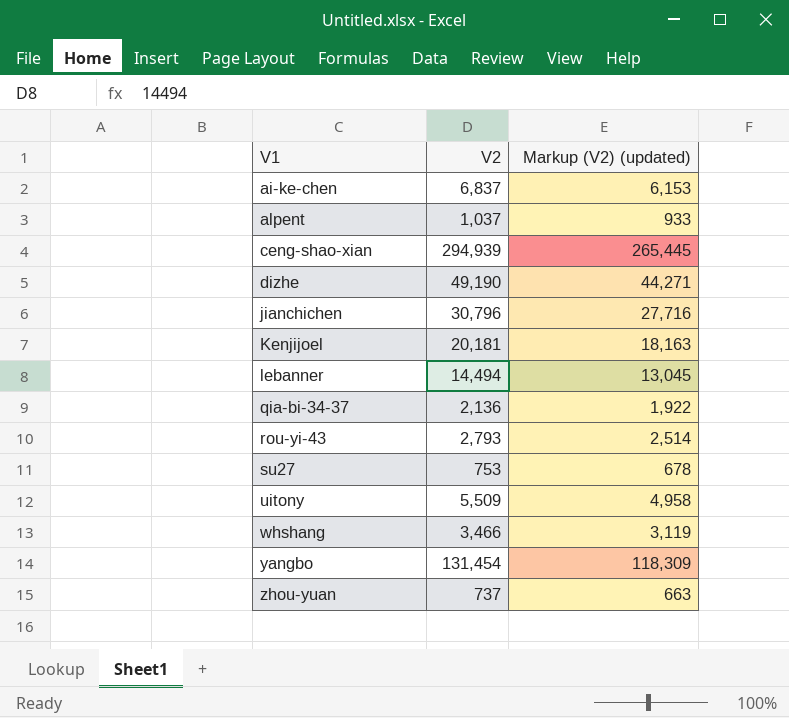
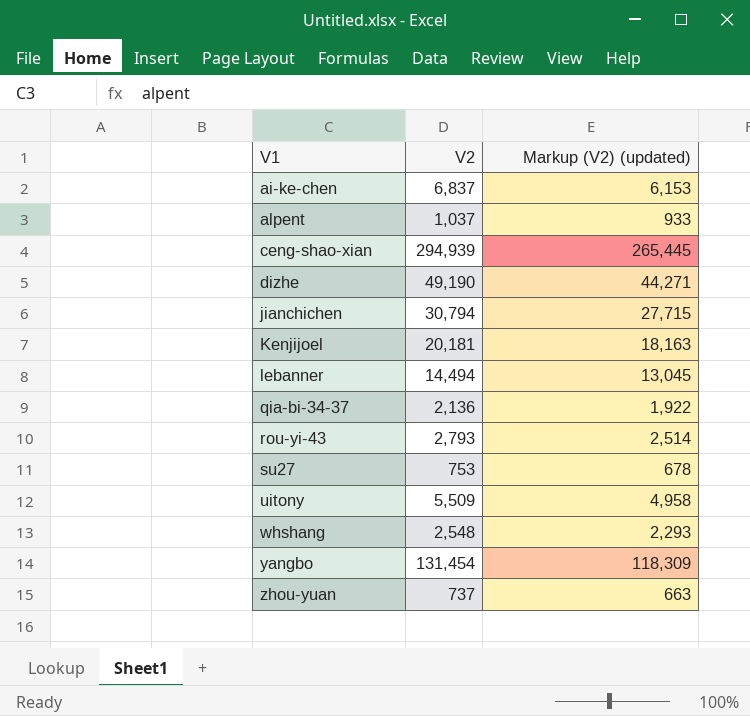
jianchichen | V2: 30,796 -> 30,794
jianchichen | Markup (V2) (updated): 27,716 -> 27,715
whshang | V2: 3,466 -> 2,548
whshang | Markup (V2) (updated): 3,119 -> 2,293

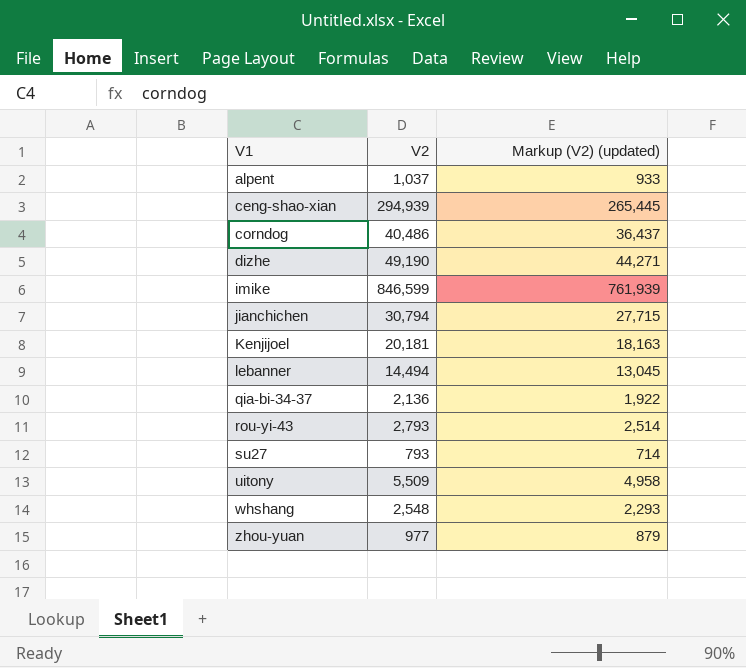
row ai-ke-chen: 6,837 | 6,153 -> none
row yangbo: 131,454 | 118,309 -> none
row corndog: none -> 40,486 | 36,437
row imike: none -> 846,599 | 761,939
su27 | V2: 753 -> 793
su27 | Markup (V2) (updated): 678 -> 714
zhou-yuan | V2: 737 -> 977
zhou-yuan | Markup (V2) (updated): 663 -> 879

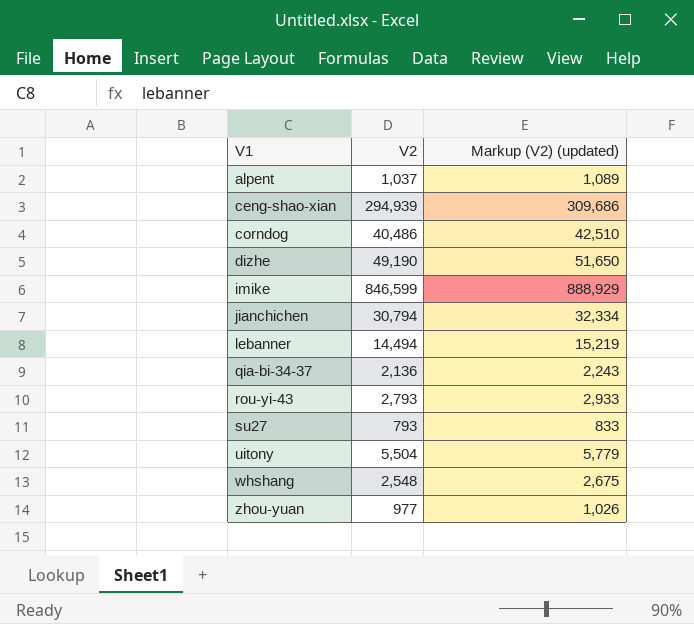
column Markup (V2) (updated) | formula: [V2] * 0.9 -> [V2] * 1.05
row Kenjijoel: 20,181 | 18,163 -> none
uitony | V2: 5,509 -> 5,504

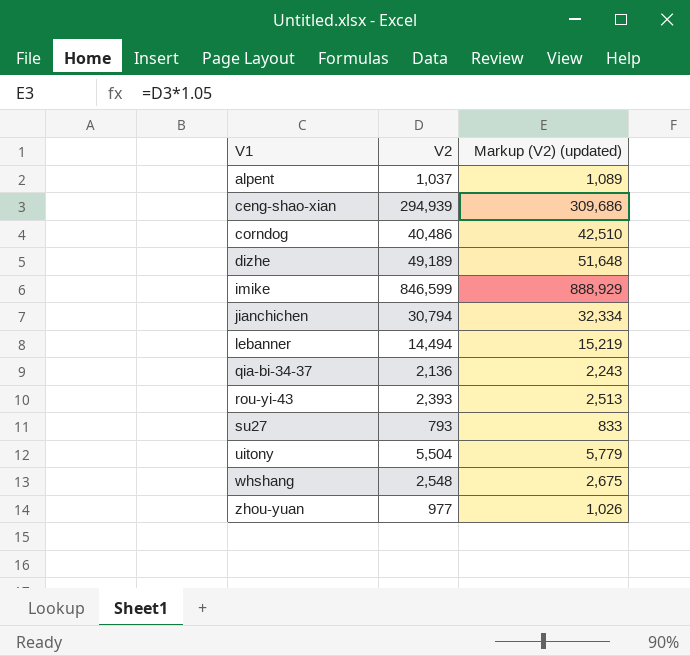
dizhe | V2: 49,190 -> 49,189
dizhe | Markup (V2) (updated): 51,650 -> 51,648
rou-yi-43 | V2: 2,793 -> 2,393
rou-yi-43 | Markup (V2) (updated): 2,933 -> 2,513

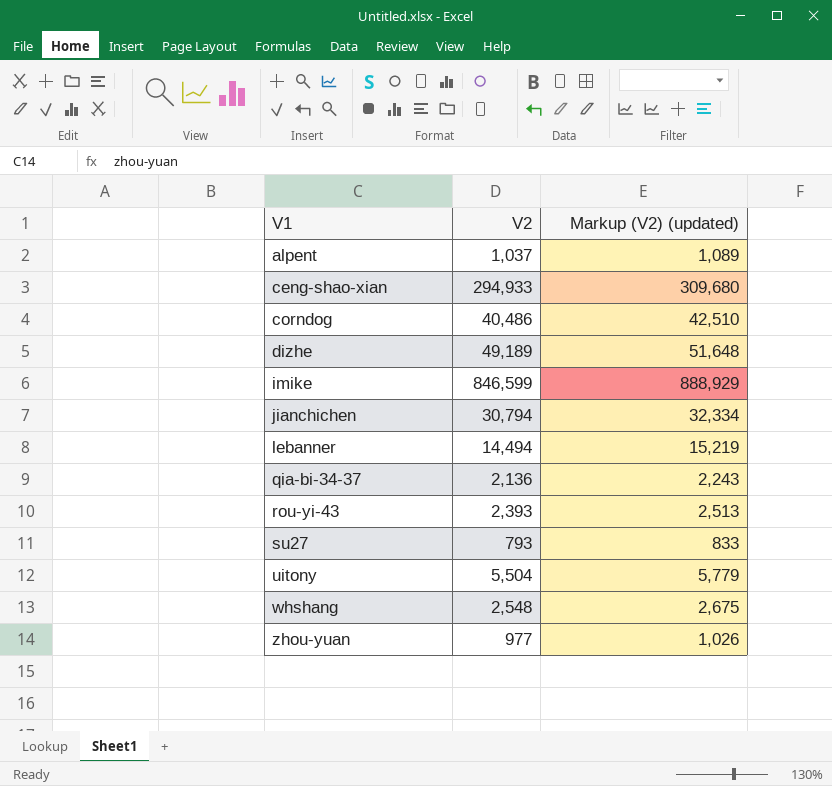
ceng-shao-xian | V2: 294,939 -> 294,933
ceng-shao-xian | Markup (V2) (updated): 309,686 -> 309,680

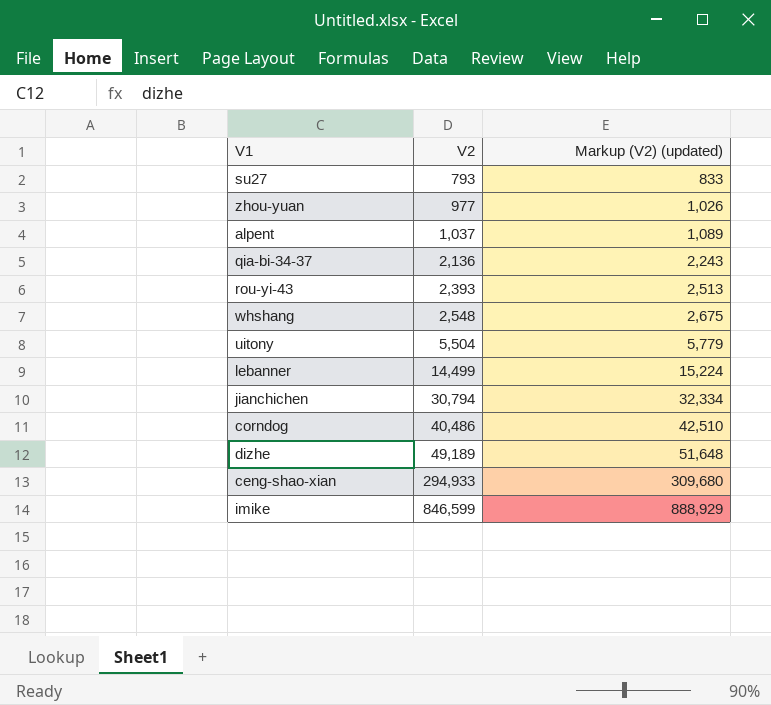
row order: V1 ascending -> V2 ascending
lebanner | V2: 14,494 -> 14,499
lebanner | Markup (V2) (updated): 15,219 -> 15,224

